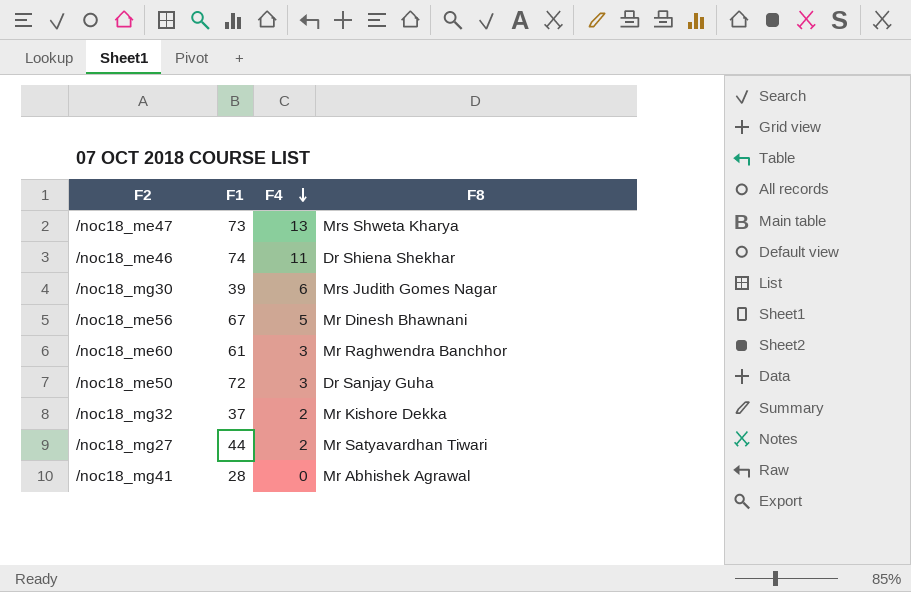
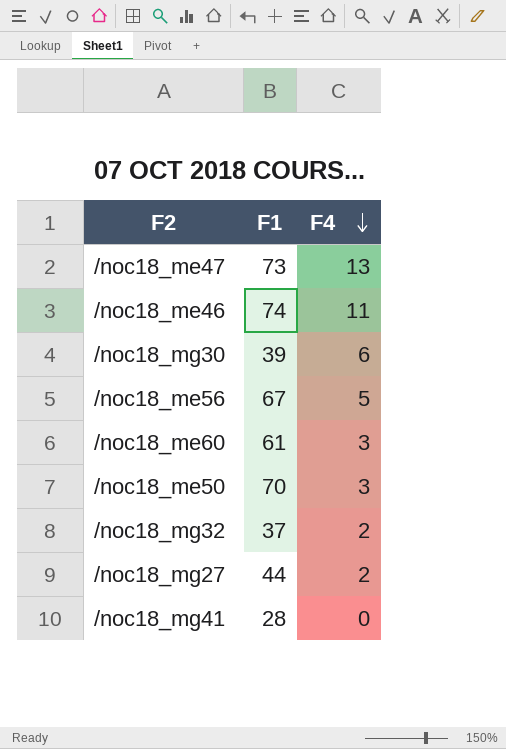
column F8 | position: 4 -> none
/noc18_me50 | F1: 72 -> 70

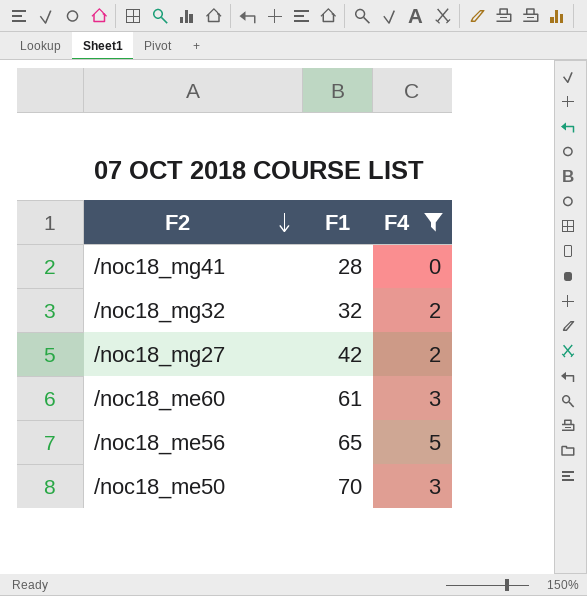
filter: none -> F4 <= 5
row order: F4 descending -> F2 descending
/noc18_mg32 | F1: 37 -> 32
/noc18_mg27 | F1: 44 -> 42
/noc18_me56 | F1: 67 -> 65

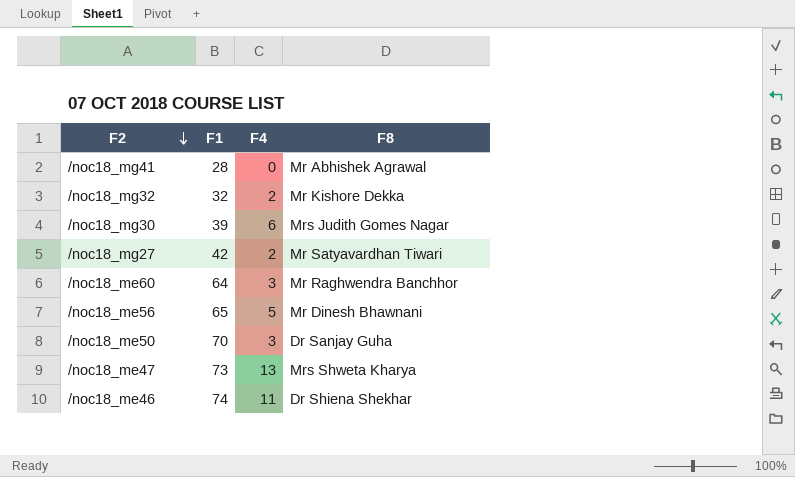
filter: F4 <= 5 -> none
column F8 | position: none -> 4
/noc18_me60 | F1: 61 -> 64

